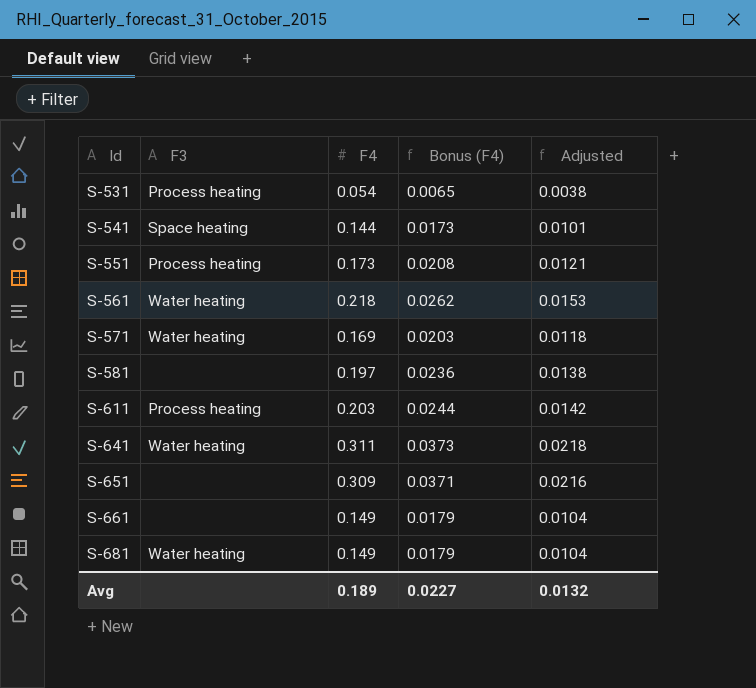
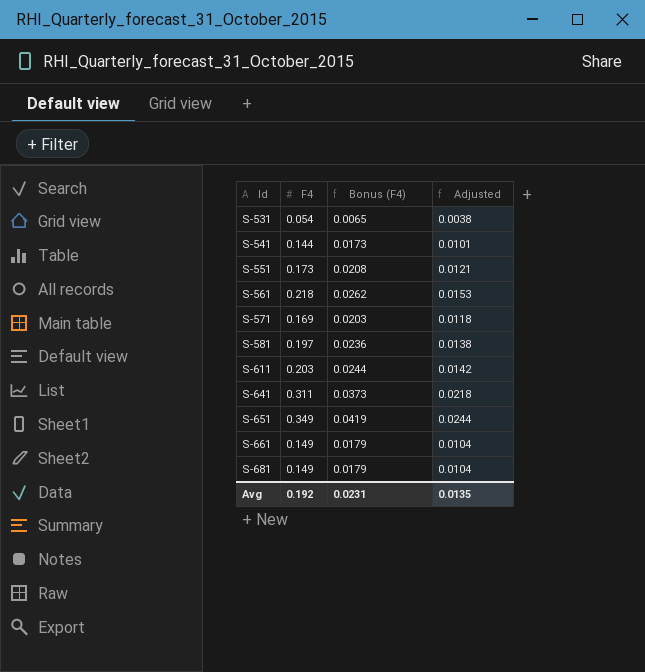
column F3 | position: 2 -> none
S-651 | F4: 0.309 -> 0.349
S-651 | Bonus (F4): 0.0371 -> 0.0419
S-651 | Adjusted: 0.0216 -> 0.0244
Avg | F4: 0.189 -> 0.192
Avg | Bonus (F4): 0.0227 -> 0.0231
Avg | Adjusted: 0.0132 -> 0.0135

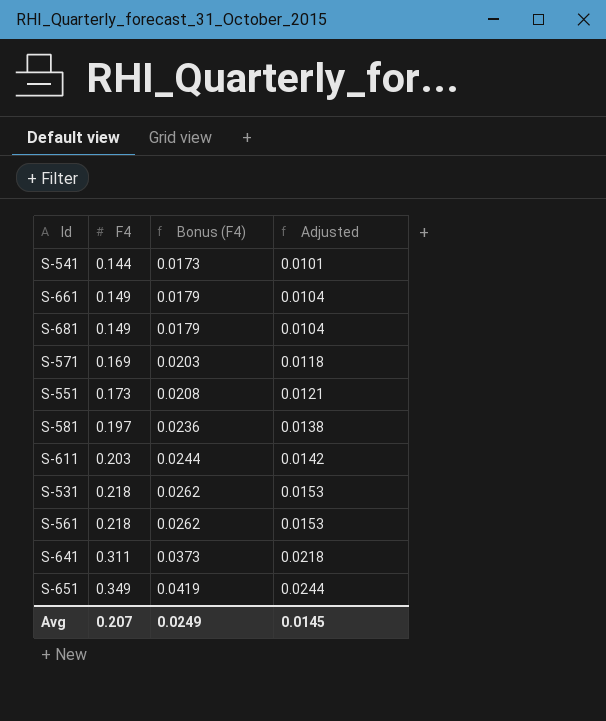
row order: Id ascending -> F4 ascending
S-531 | F4: 0.054 -> 0.218
S-531 | Bonus (F4): 0.0065 -> 0.0262
S-531 | Adjusted: 0.0038 -> 0.0153
Avg | F4: 0.192 -> 0.207
Avg | Bonus (F4): 0.0231 -> 0.0249
Avg | Adjusted: 0.0135 -> 0.0145

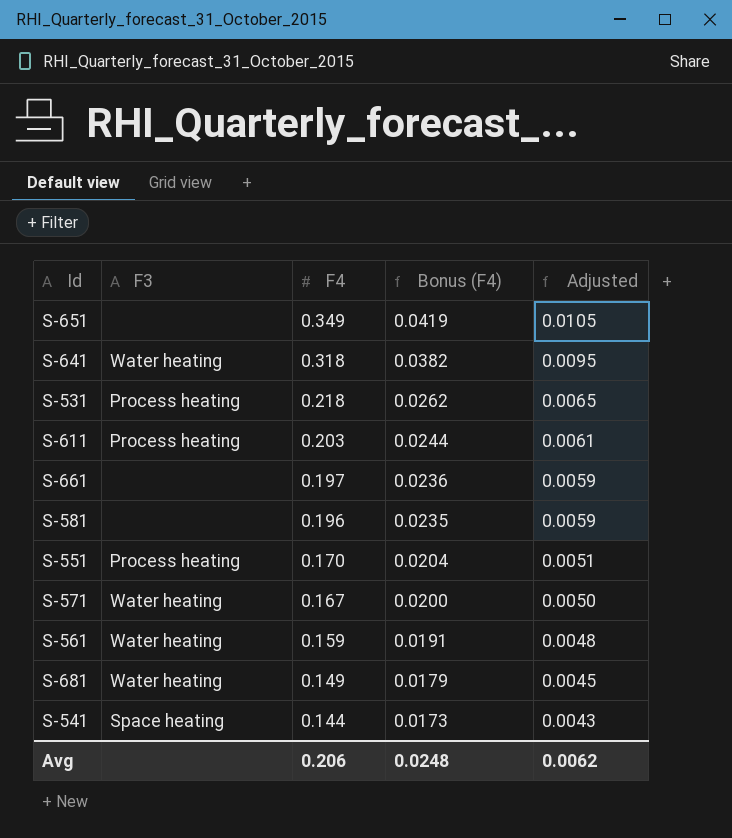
row order: F4 ascending -> F4 descending
column F3 | position: none -> 2
column Adjusted | formula: [F4] * 0.07 -> [F4] * 0.03
S-641 | F4: 0.311 -> 0.318
S-641 | Bonus (F4): 0.0373 -> 0.0382
S-661 | F4: 0.149 -> 0.197
S-661 | Bonus (F4): 0.0179 -> 0.0236
S-581 | F4: 0.197 -> 0.196
S-581 | Bonus (F4): 0.0236 -> 0.0235
S-551 | F4: 0.173 -> 0.170
S-551 | Bonus (F4): 0.0208 -> 0.0204
S-571 | F4: 0.169 -> 0.167
S-571 | Bonus (F4): 0.0203 -> 0.0200
S-561 | F4: 0.218 -> 0.159
S-561 | Bonus (F4): 0.0262 -> 0.0191
Avg | F4: 0.207 -> 0.206
Avg | Bonus (F4): 0.0249 -> 0.0248
Avg | Adjusted: 0.0145 -> 0.0062

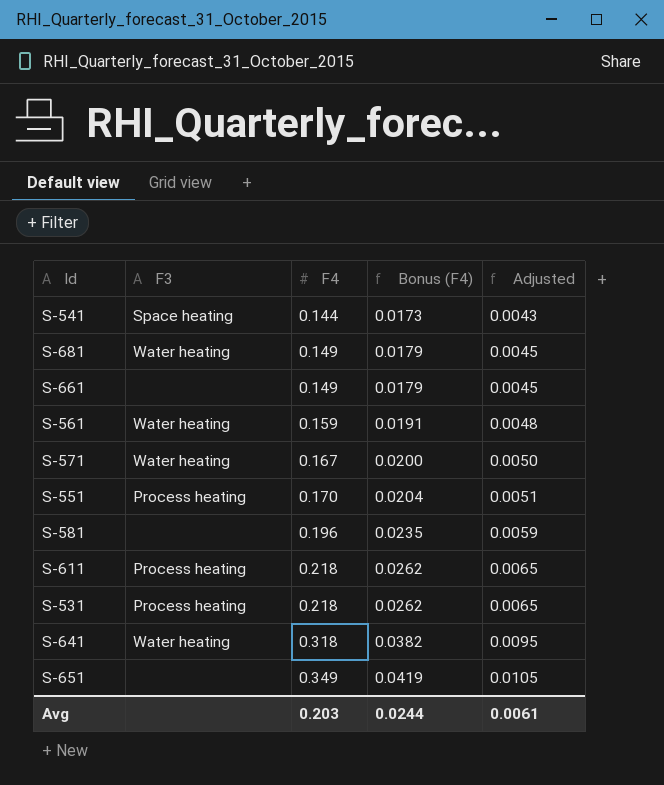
row order: F4 descending -> F4 ascending
S-661 | F4: 0.197 -> 0.149
S-661 | Bonus (F4): 0.0236 -> 0.0179
S-661 | Adjusted: 0.0059 -> 0.0045
S-611 | F4: 0.203 -> 0.218
S-611 | Bonus (F4): 0.0244 -> 0.0262
S-611 | Adjusted: 0.0061 -> 0.0065
Avg | F4: 0.206 -> 0.203
Avg | Bonus (F4): 0.0248 -> 0.0244
Avg | Adjusted: 0.0062 -> 0.0061

